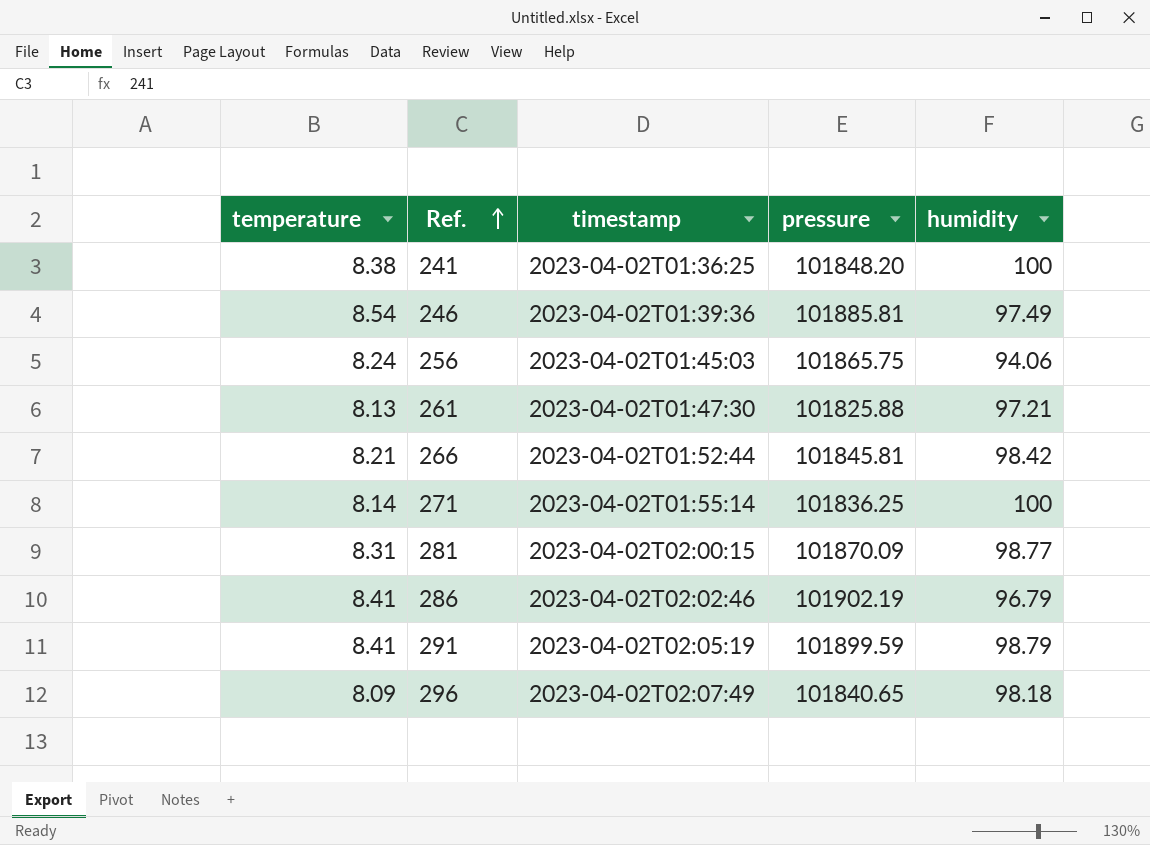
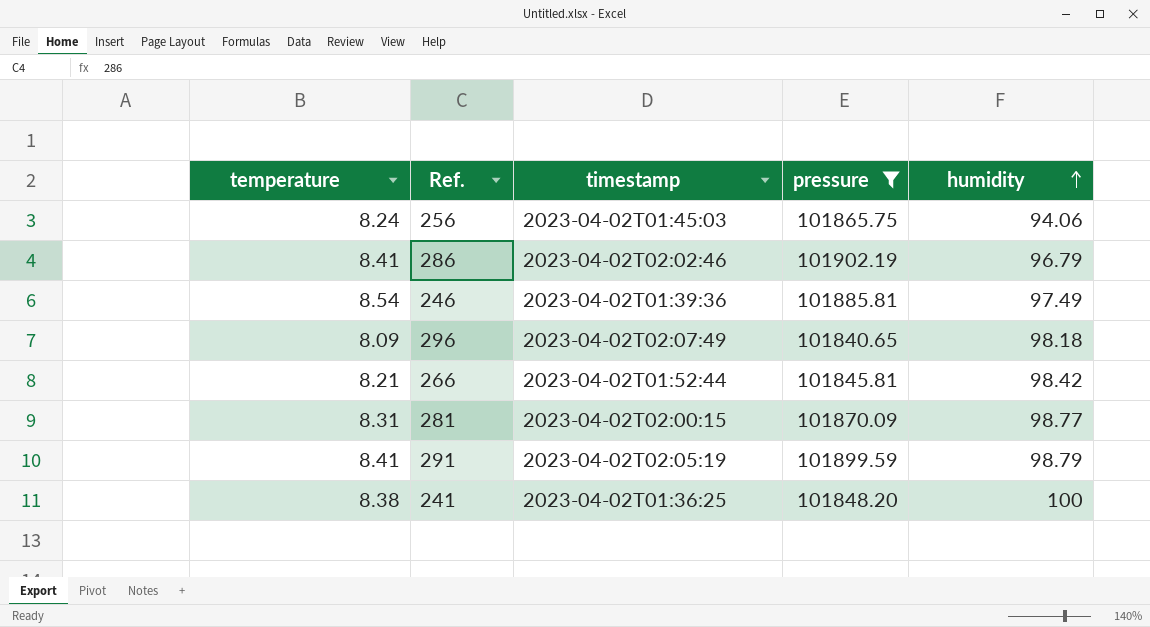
filter: none -> pressure >= 101840.65
row order: Ref. ascending -> humidity ascending

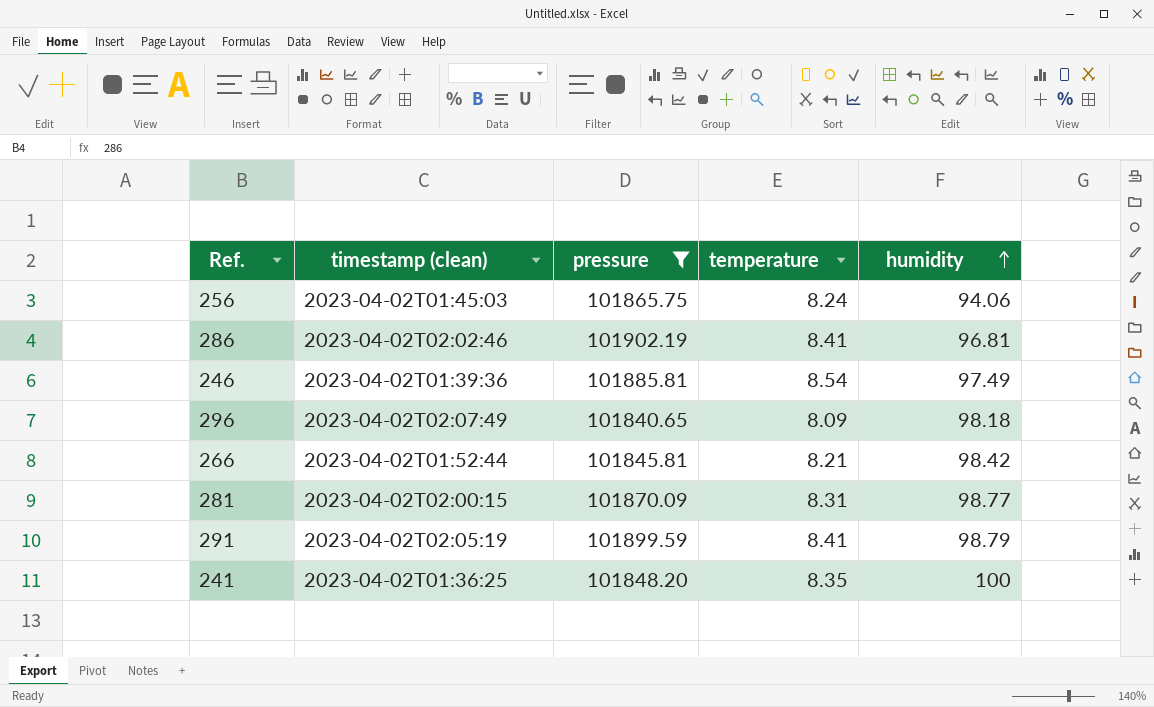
column name: timestamp -> timestamp (clean)
column temperature | position: 1 -> 4
286 | humidity: 96.79 -> 96.81
241 | temperature: 8.38 -> 8.35

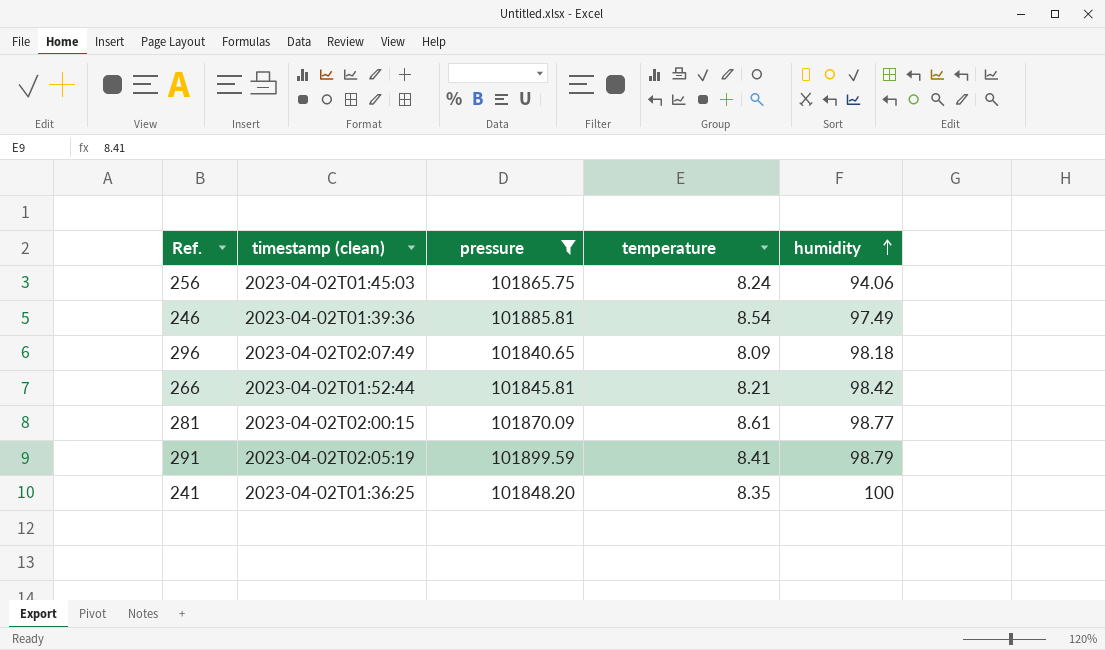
row 286: 2023-04-02T02:02:46 | 101902.19 | 8.41 | 96.81 -> none
281 | temperature: 8.31 -> 8.61

